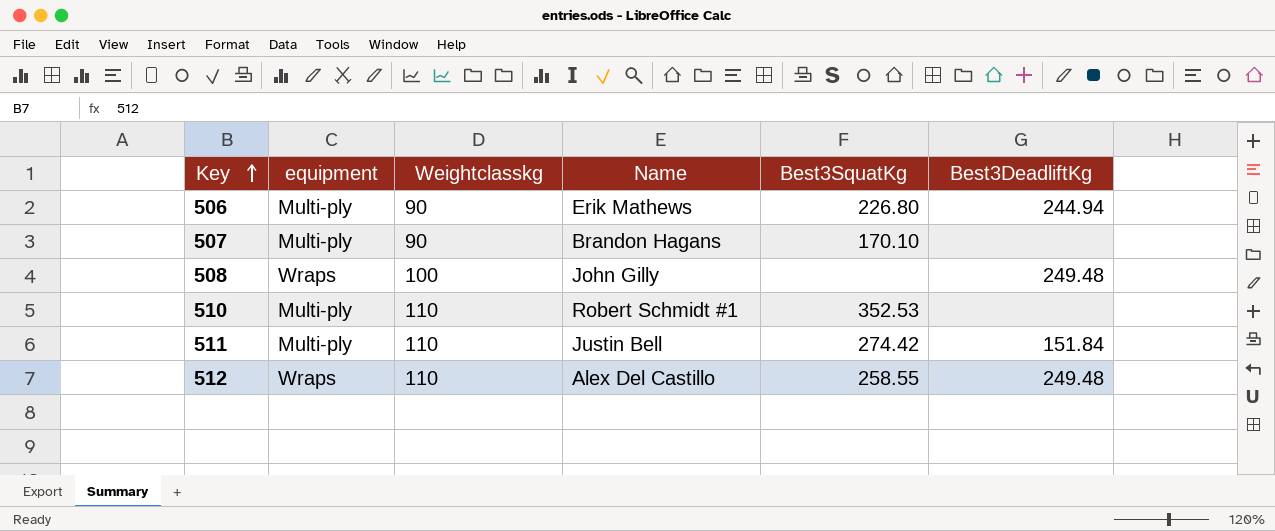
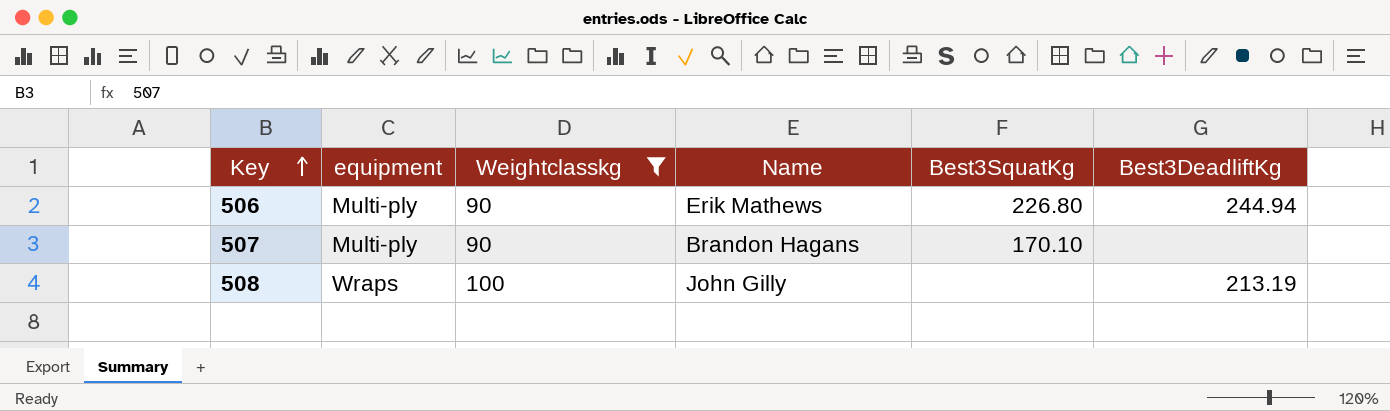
filter: none -> Weightclasskg != 110
508 | Best3DeadliftKg: 249.48 -> 213.19

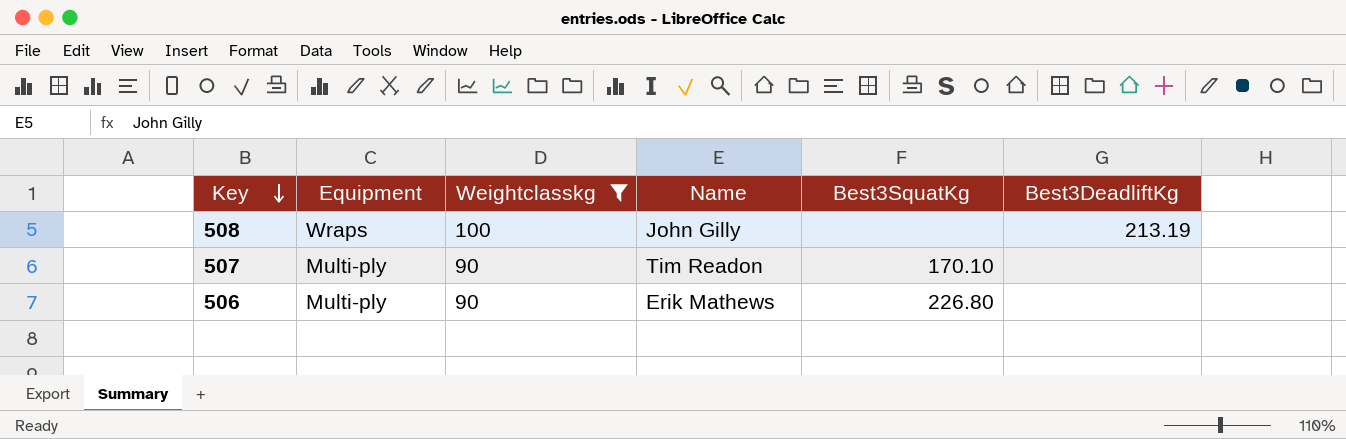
row order: Key ascending -> Key descending
column name: equipment -> Equipment
507 | Name: Brandon Hagans -> Tim Readon
506 | Best3DeadliftKg: 244.94 -> none

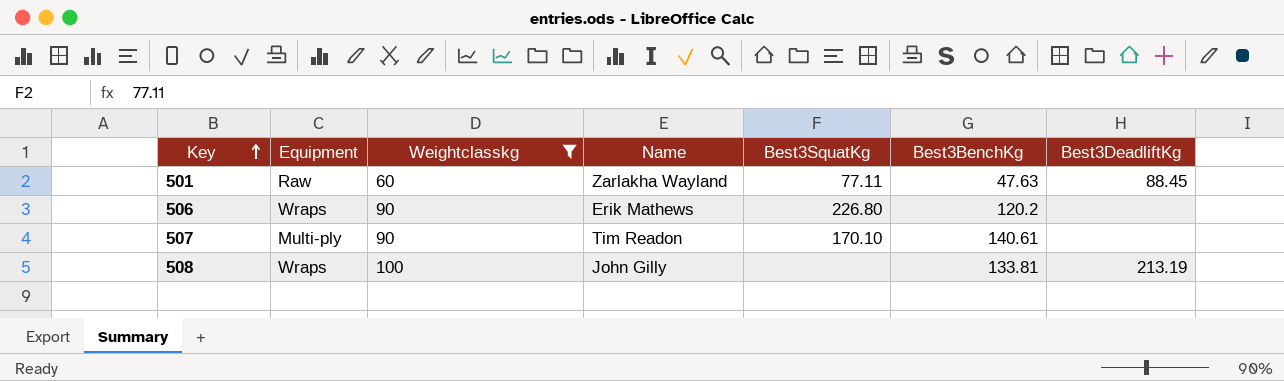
row order: Key descending -> Key ascending
column Best3BenchKg | position: none -> 6
row 501: none -> Raw | 60 | Zarlakha Wayland | 77.11 | 47.63 | 88.45
506 | Equipment: Multi-ply -> Wraps

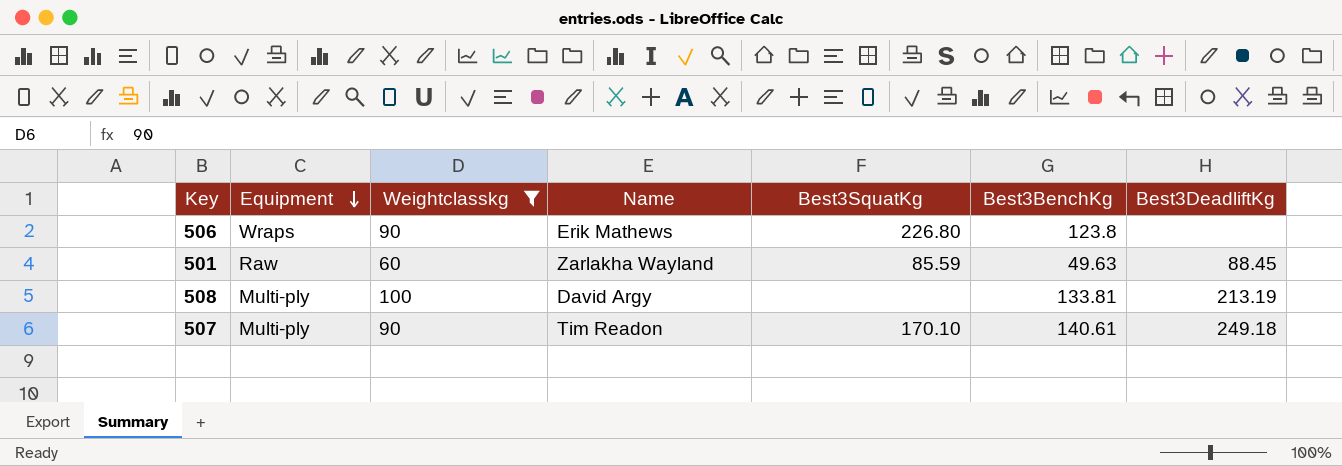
row order: Key ascending -> Equipment descending
506 | Best3BenchKg: 120.2 -> 123.8
501 | Best3SquatKg: 77.11 -> 85.59
501 | Best3BenchKg: 47.63 -> 49.63
508 | Equipment: Wraps -> Multi-ply
508 | Name: John Gilly -> David Argy
507 | Best3DeadliftKg: none -> 249.18

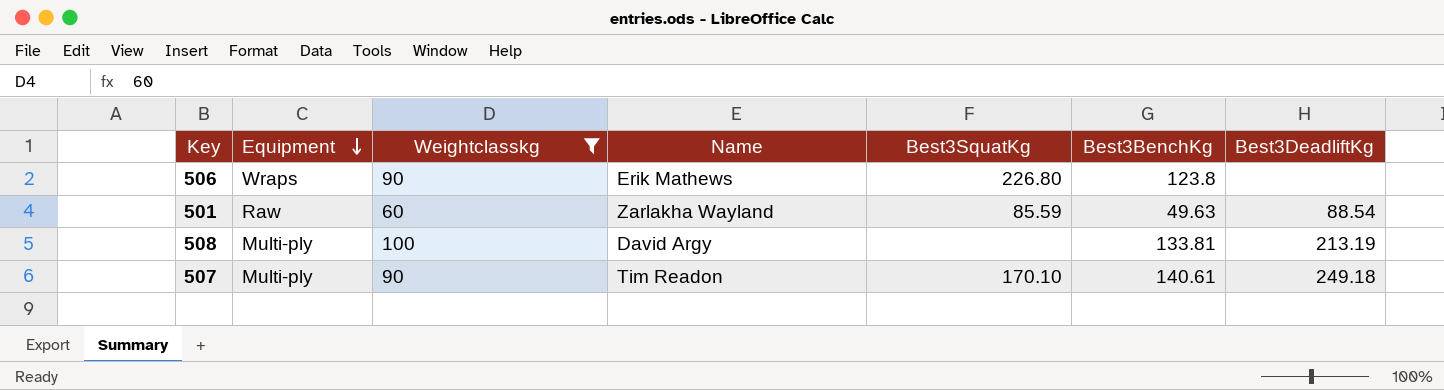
501 | Best3DeadliftKg: 88.45 -> 88.54

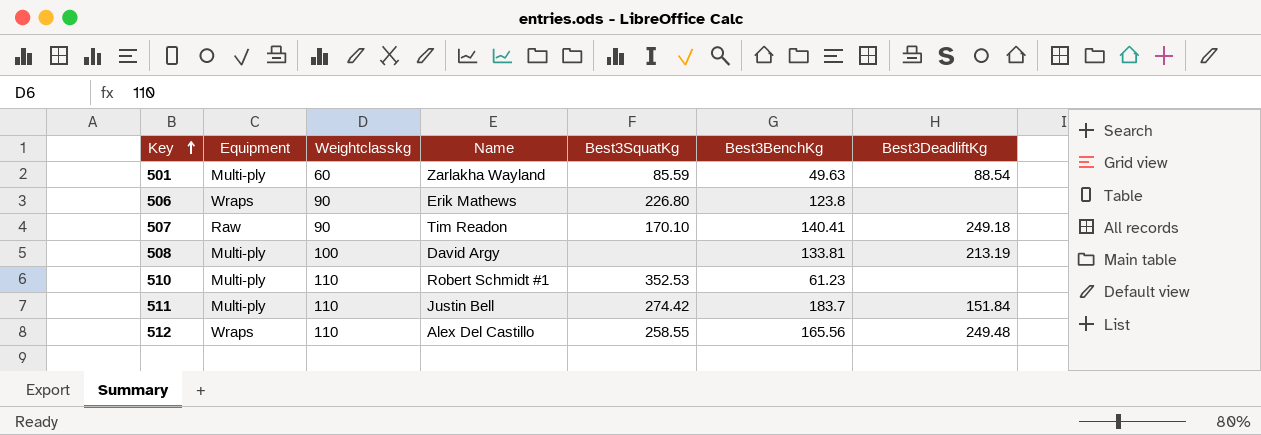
filter: Weightclasskg != 110 -> none
row order: Equipment descending -> Key ascending
501 | Equipment: Raw -> Multi-ply
507 | Equipment: Multi-ply -> Raw
507 | Best3BenchKg: 140.61 -> 140.41

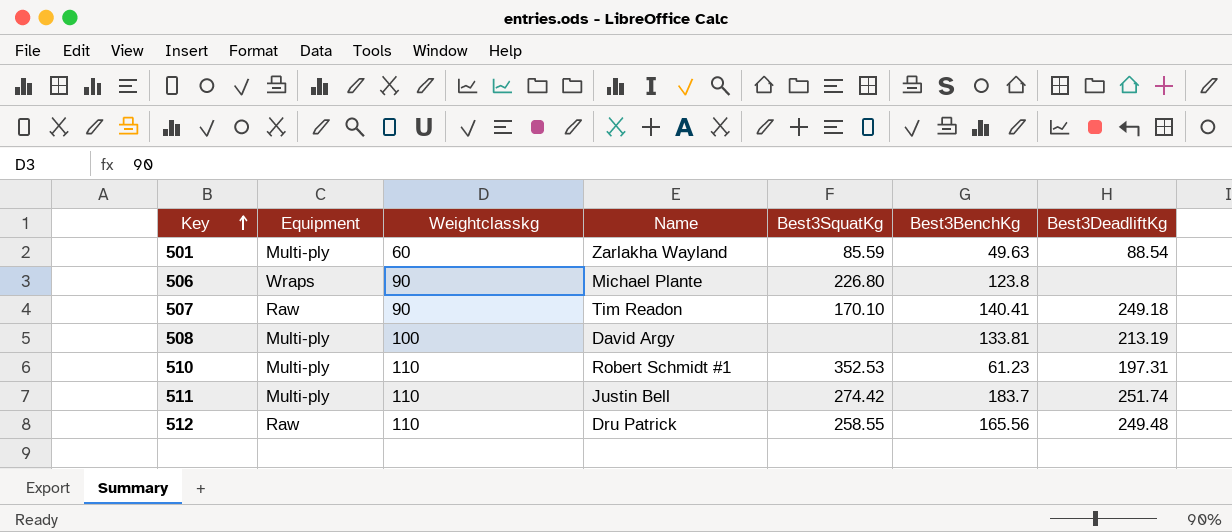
506 | Name: Erik Mathews -> Michael Plante
510 | Best3DeadliftKg: none -> 197.31
511 | Best3DeadliftKg: 151.84 -> 251.74
512 | Equipment: Wraps -> Raw
512 | Name: Alex Del Castillo -> Dru Patrick

